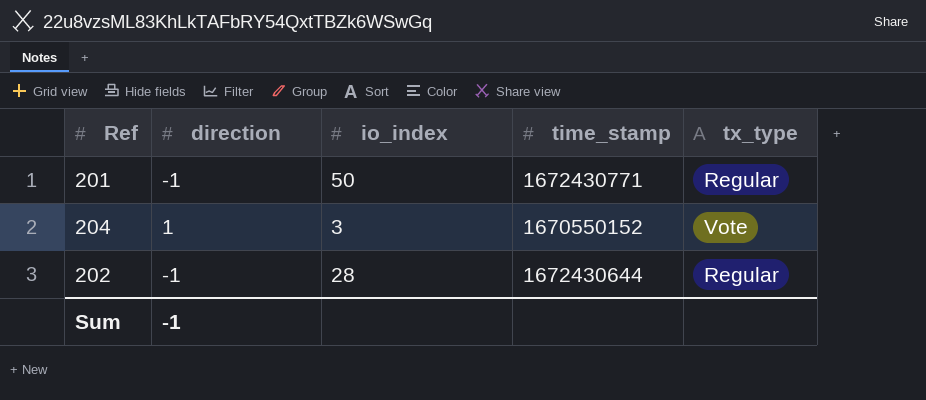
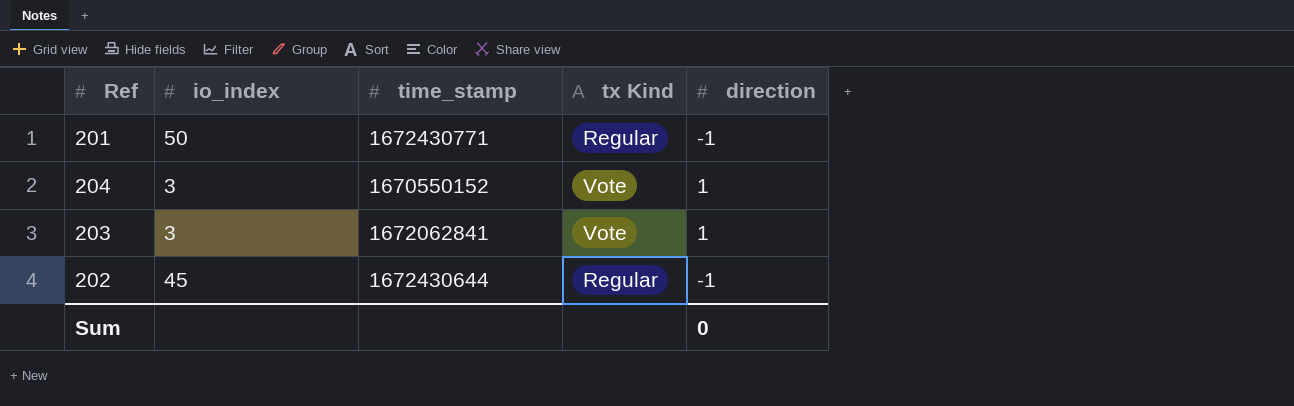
column name: tx_type -> tx Kind
column direction | position: 2 -> 5
row 203: none -> 3 | 1672062841 | Vote | 1
202 | io_index: 28 -> 45
Sum | direction: -1 -> 0

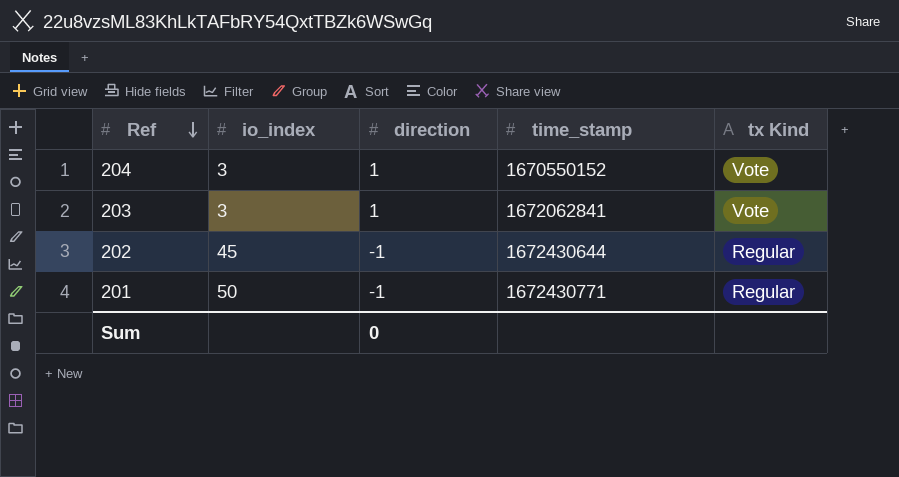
row order: none -> Ref descending
column direction | position: 5 -> 3

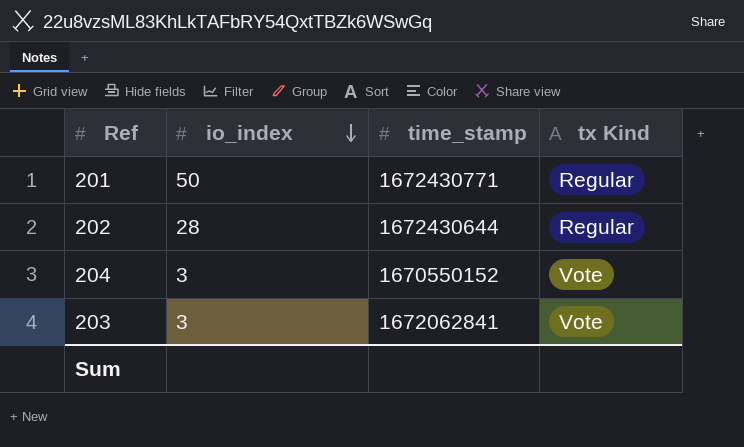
row order: Ref descending -> io_index descending
column direction | position: 3 -> none
202 | io_index: 45 -> 28

